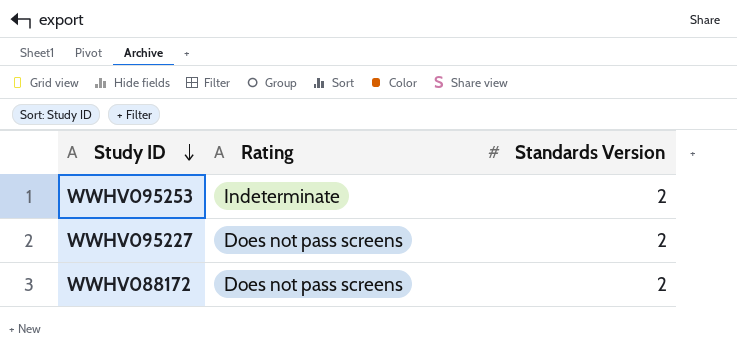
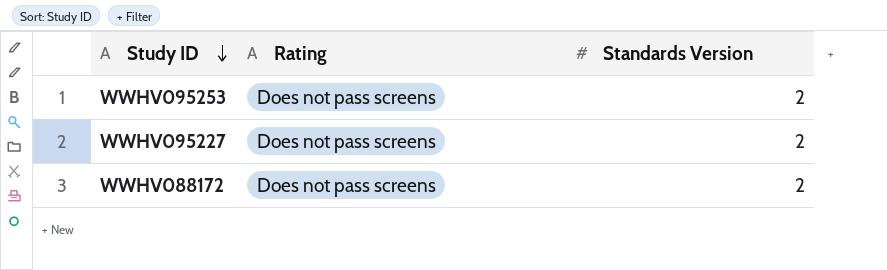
WWHV095253 | Rating: Indeterminate -> Does not pass screens

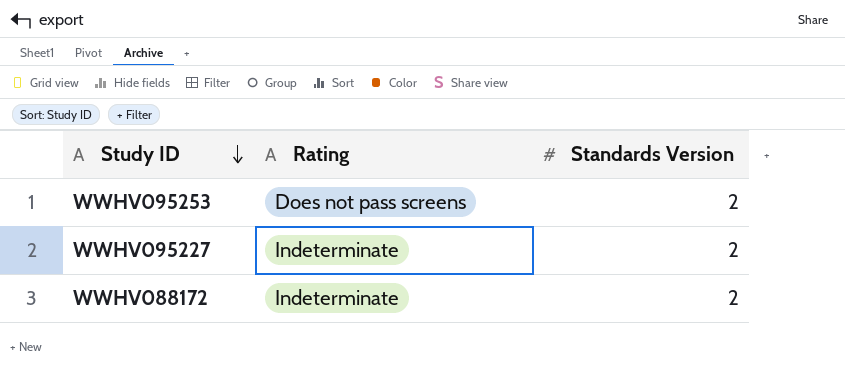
WWHV095227 | Rating: Does not pass screens -> Indeterminate
WWHV088172 | Rating: Does not pass screens -> Indeterminate

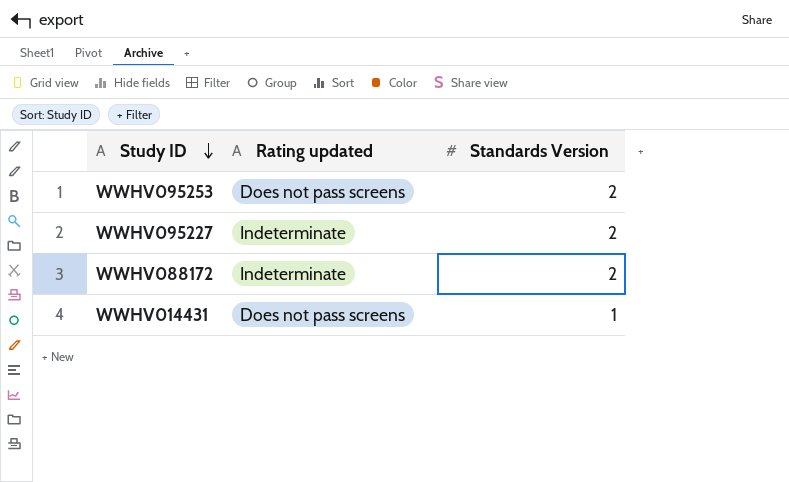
column name: Rating -> Rating updated
row WWHV014431: none -> Does not pass screens | 1

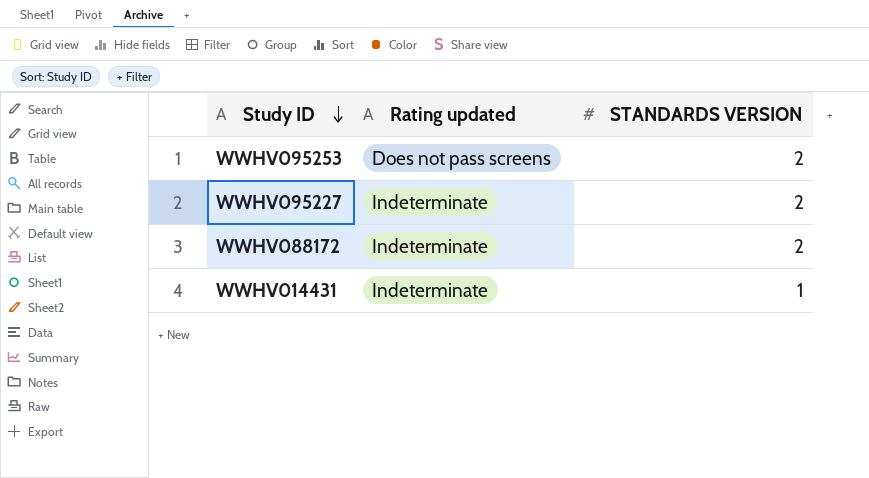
column name: Standards Version -> STANDARDS VERSION
WWHV014431 | Rating updated: Does not pass screens -> Indeterminate

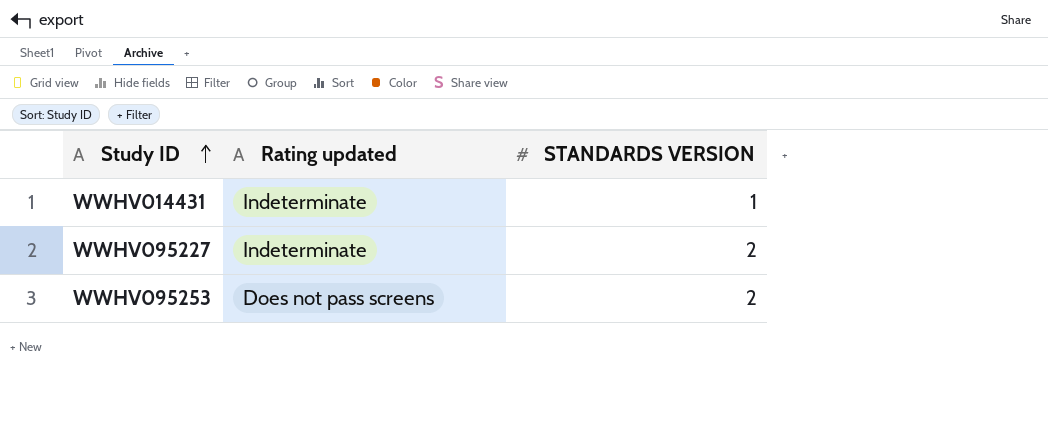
row order: Study ID descending -> Study ID ascending
row WWHV088172: Indeterminate | 2 -> none

